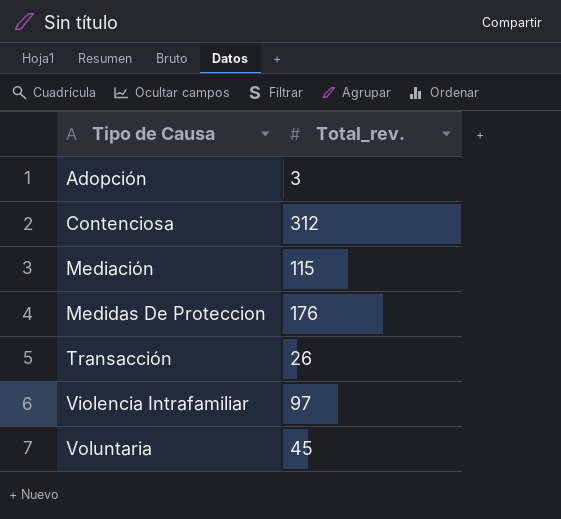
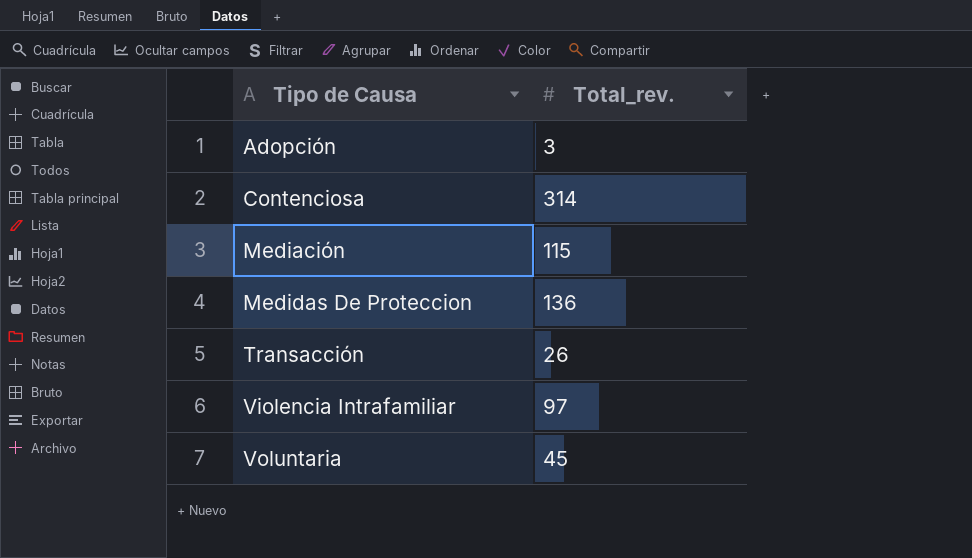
Contenciosa | Total_rev.: 312 -> 314
Medidas De Proteccion | Total_rev.: 176 -> 136

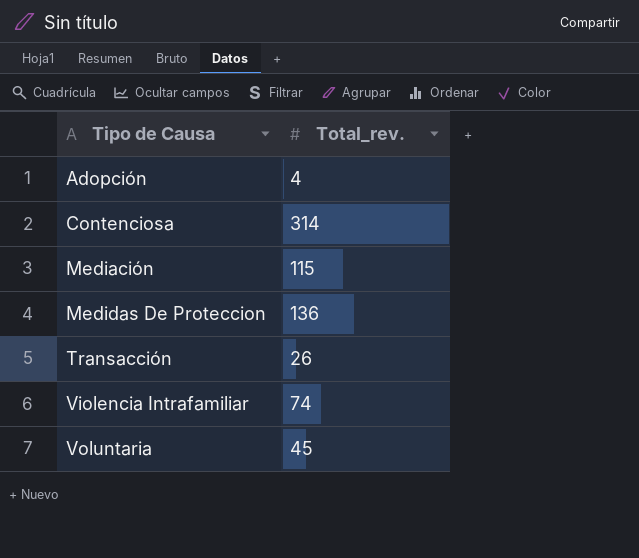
Adopción | Total_rev.: 3 -> 4
Violencia Intrafamiliar | Total_rev.: 97 -> 74

